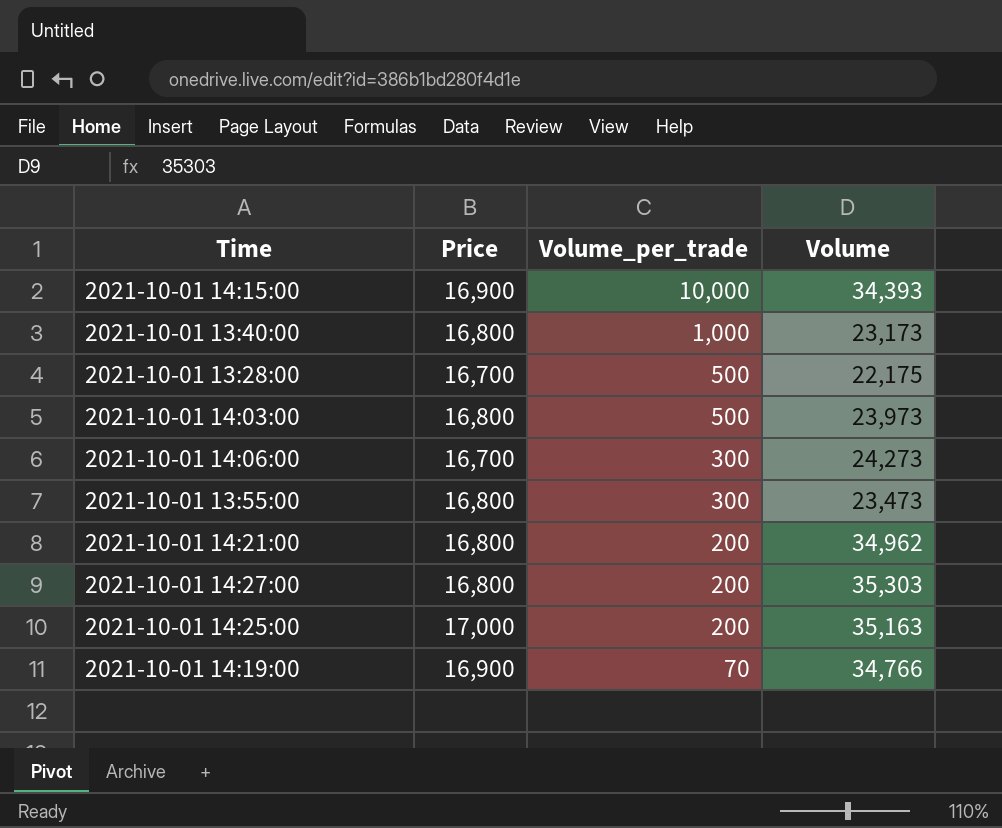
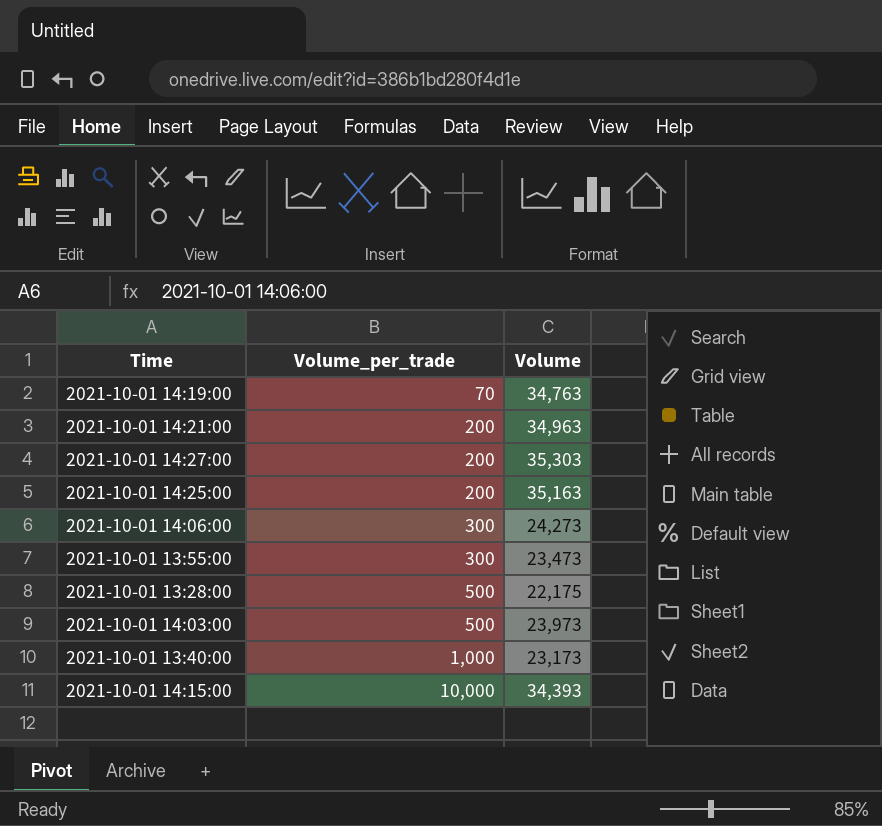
row order: Volume_per_trade descending -> Volume_per_trade ascending
column Price | position: 2 -> none
2021-10-01 14:19:00 | Volume: 34,766 -> 34,763
2021-10-01 14:21:00 | Volume: 34,962 -> 34,963

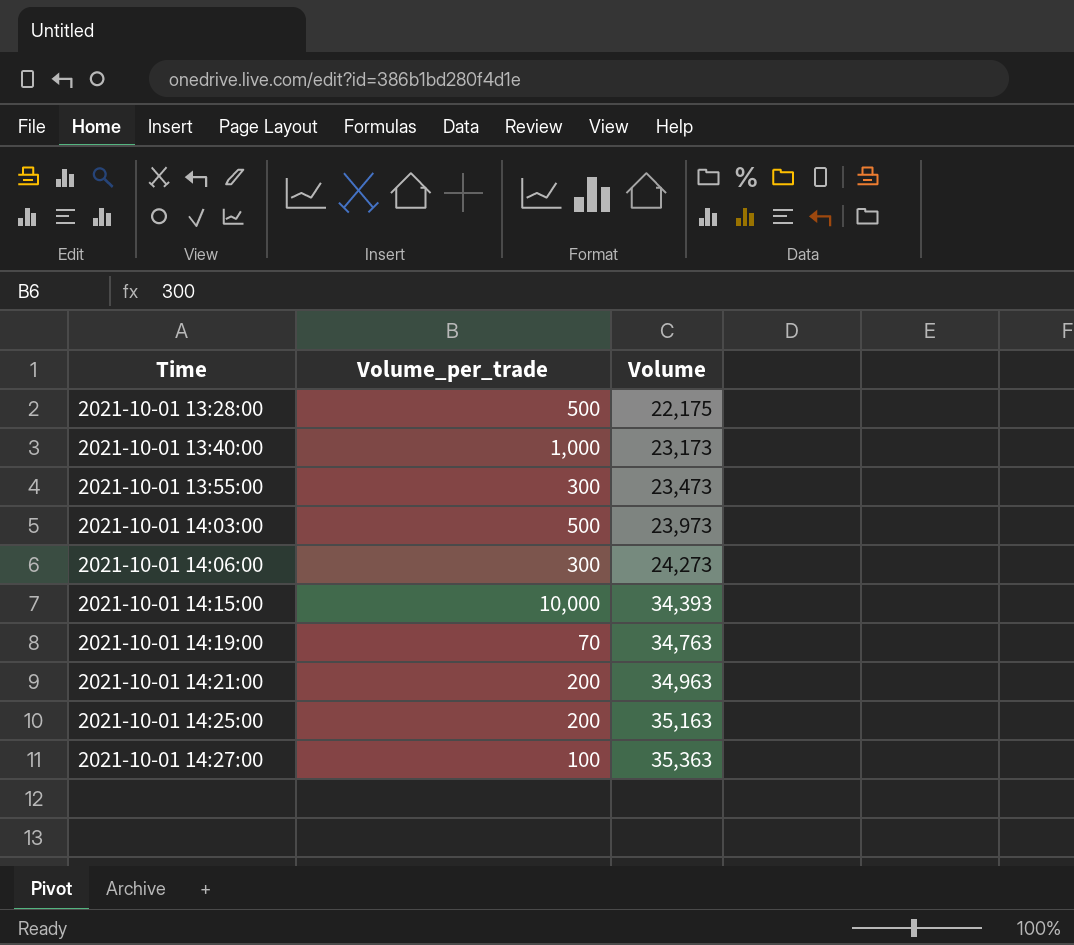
row order: Volume_per_trade ascending -> Time ascending
2021-10-01 14:27:00 | Volume_per_trade: 200 -> 100
2021-10-01 14:27:00 | Volume: 35,303 -> 35,363

